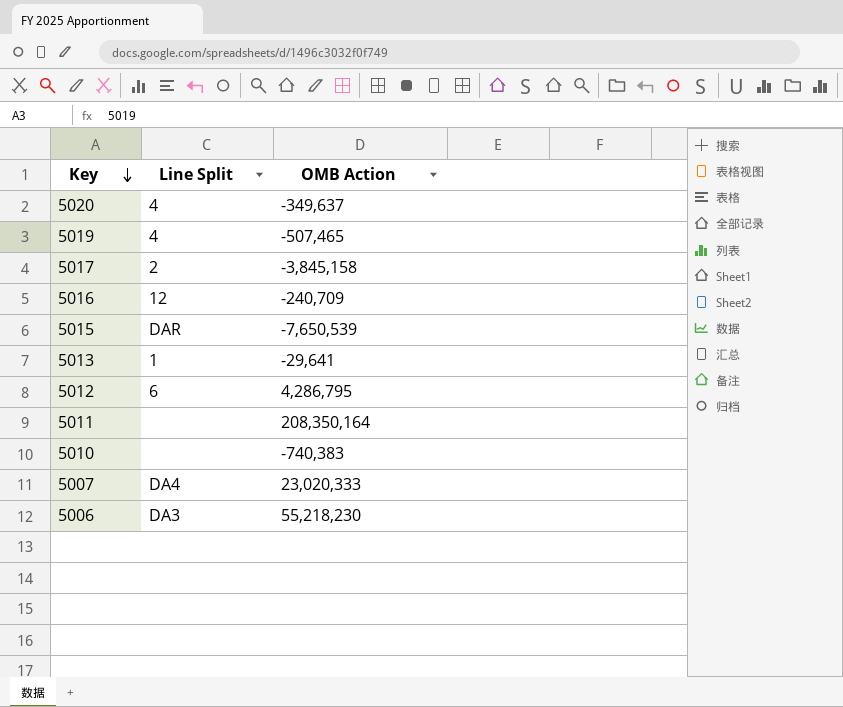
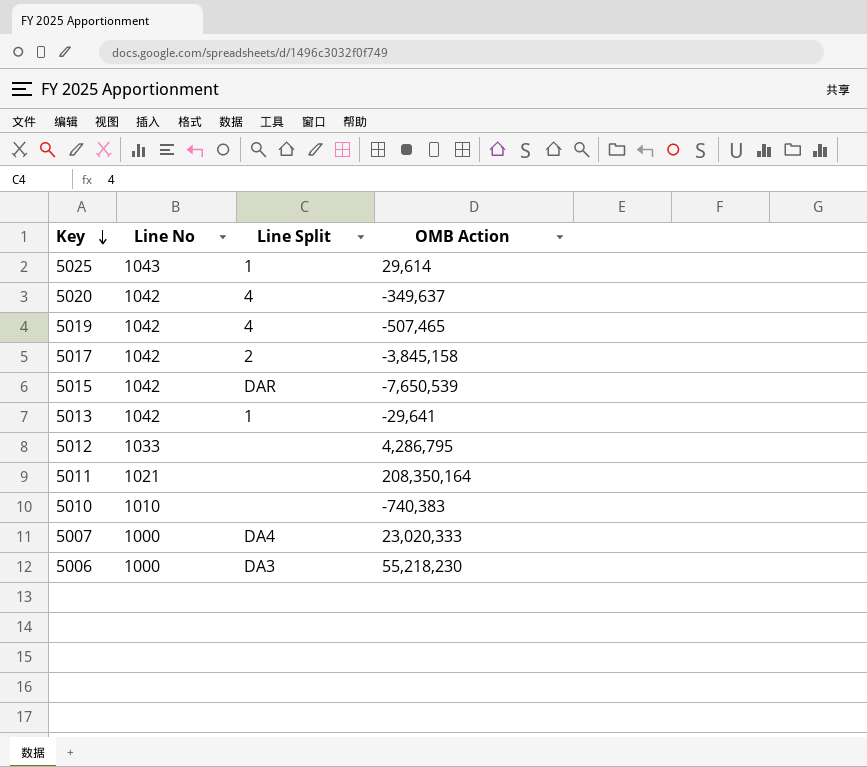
column Line No | position: none -> 2
row 5016: 12 | -240,709 -> none
row 5025: none -> 1043 | 1 | 29,614
5012 | Line Split: 6 -> none

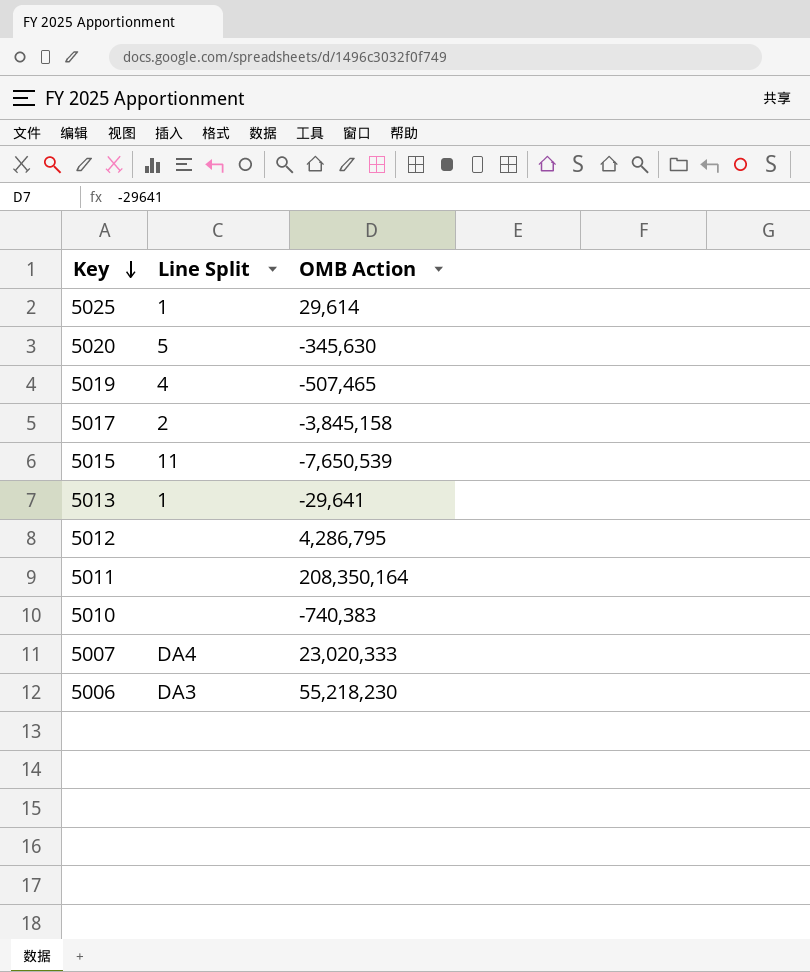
column Line No | position: 2 -> none
5020 | Line Split: 4 -> 5
5020 | OMB Action: -349,637 -> -345,630
5015 | Line Split: DAR -> 11

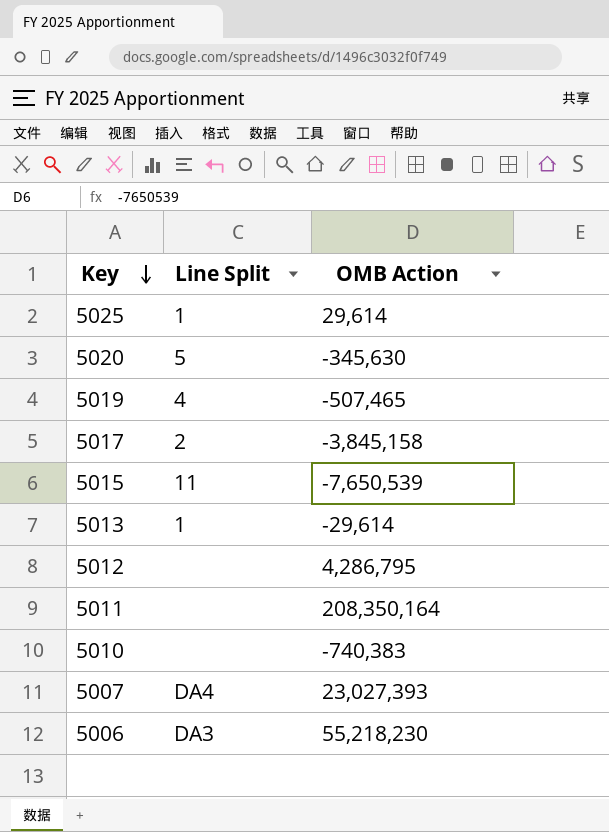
5013 | OMB Action: -29,641 -> -29,614
5007 | OMB Action: 23,020,333 -> 23,027,393

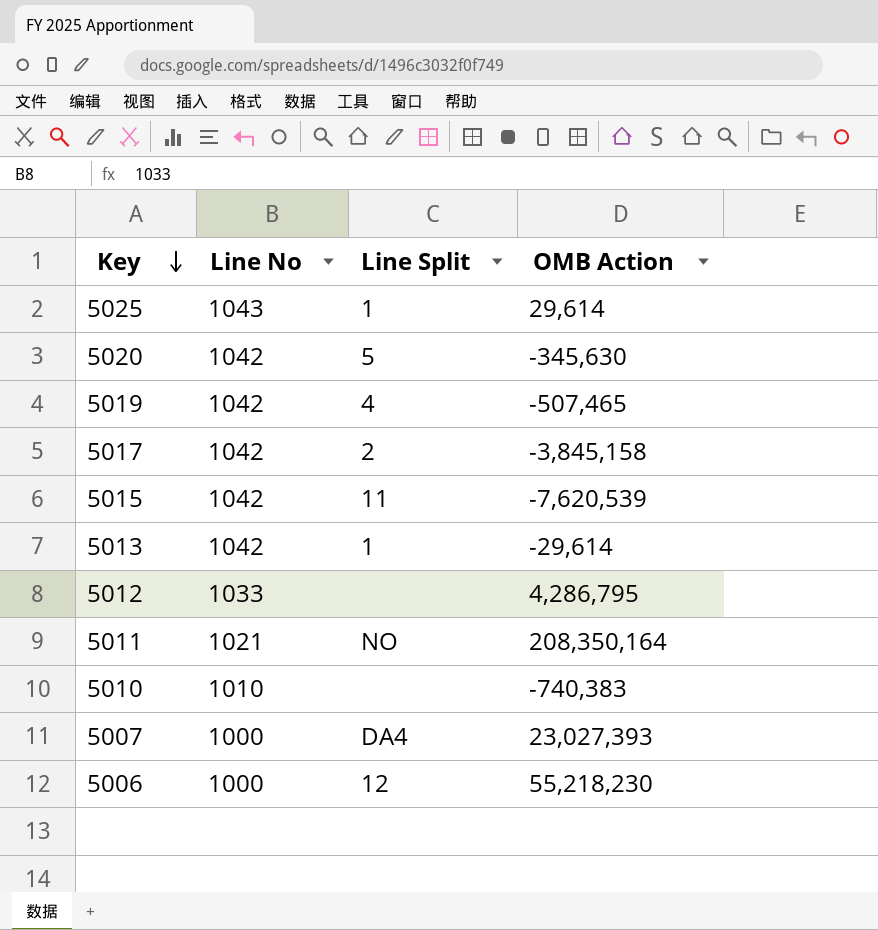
column Line No | position: none -> 2
5015 | OMB Action: -7,650,539 -> -7,620,539
5011 | Line Split: none -> NO
5006 | Line Split: DA3 -> 12

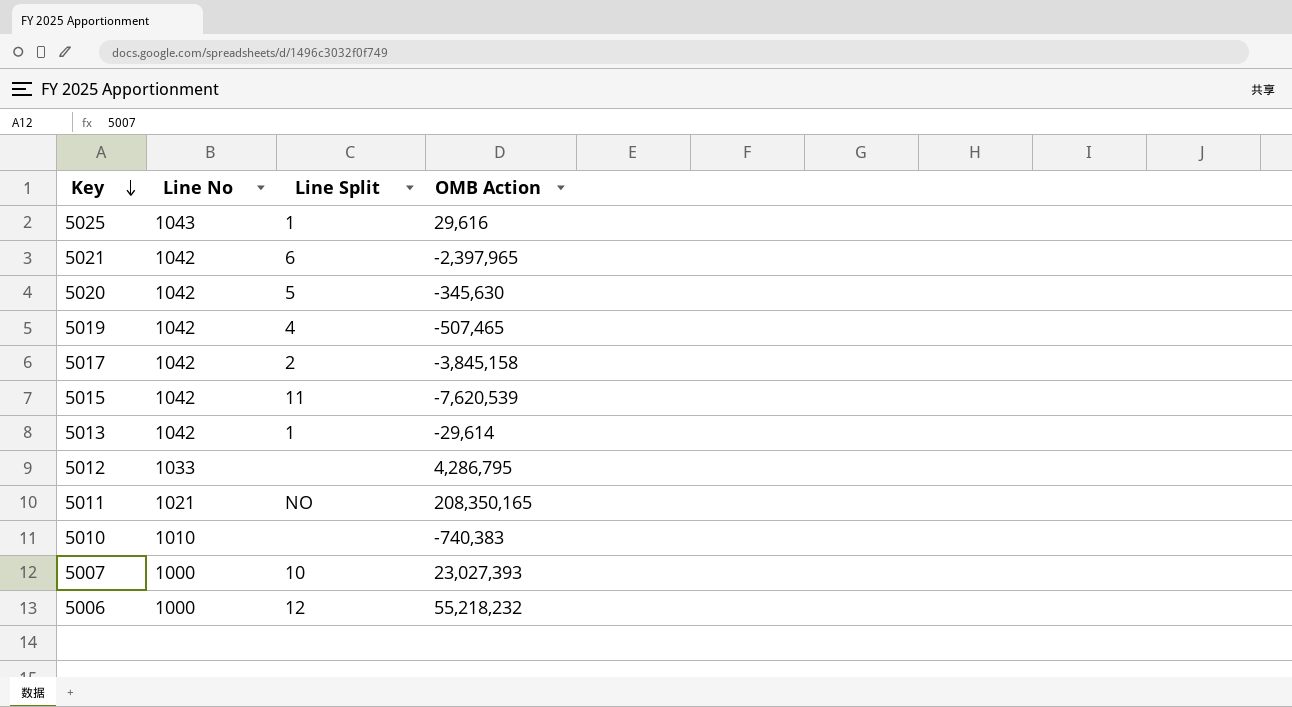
5025 | OMB Action: 29,614 -> 29,616
row 5021: none -> 1042 | 6 | -2,397,965
5011 | OMB Action: 208,350,164 -> 208,350,165
5007 | Line Split: DA4 -> 10
5006 | OMB Action: 55,218,230 -> 55,218,232

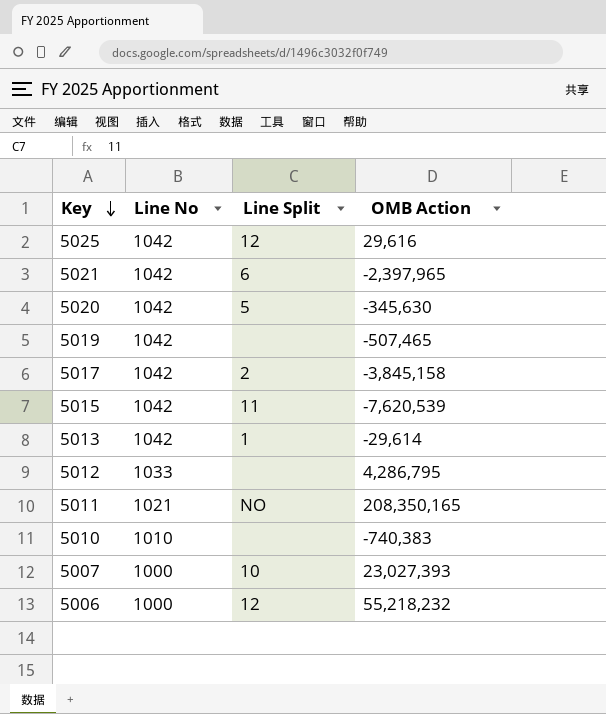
5025 | Line No: 1043 -> 1042
5025 | Line Split: 1 -> 12
5019 | Line Split: 4 -> none

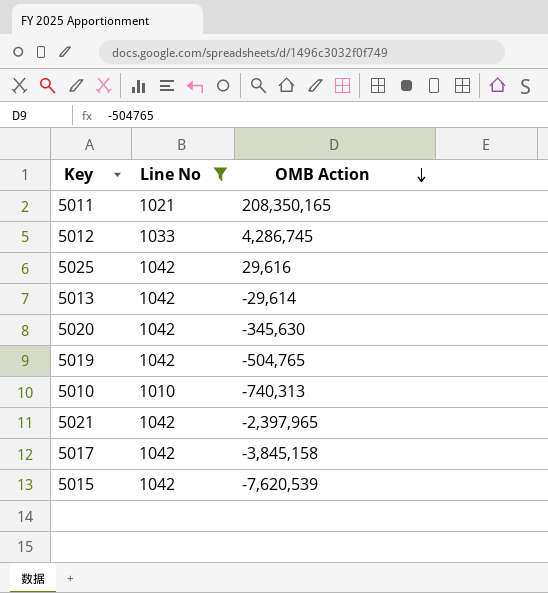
filter: none -> Line No != 1000
row order: Key descending -> OMB Action descending
column Line Split | position: 3 -> none
5012 | OMB Action: 4,286,795 -> 4,286,745
5019 | OMB Action: -507,465 -> -504,765
5010 | OMB Action: -740,383 -> -740,313

